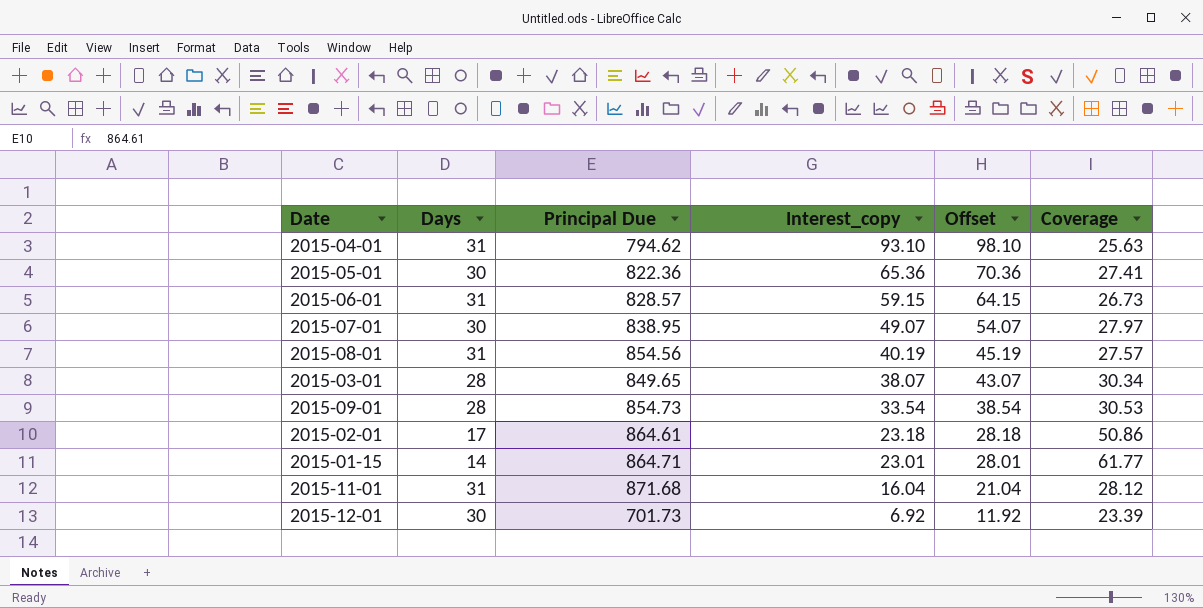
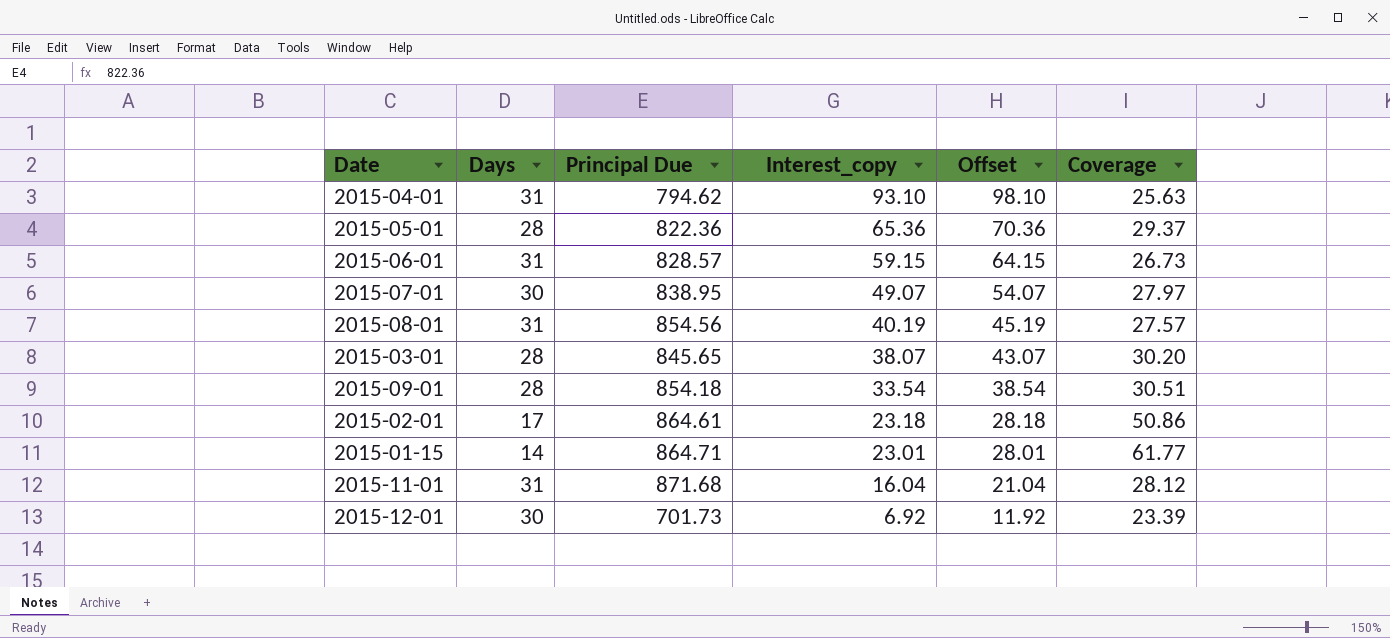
2015-05-01 | Days: 30 -> 28
2015-05-01 | Coverage: 27.41 -> 29.37
2015-03-01 | Principal Due: 849.65 -> 845.65
2015-03-01 | Coverage: 30.34 -> 30.20
2015-09-01 | Principal Due: 854.73 -> 854.18
2015-09-01 | Coverage: 30.53 -> 30.51

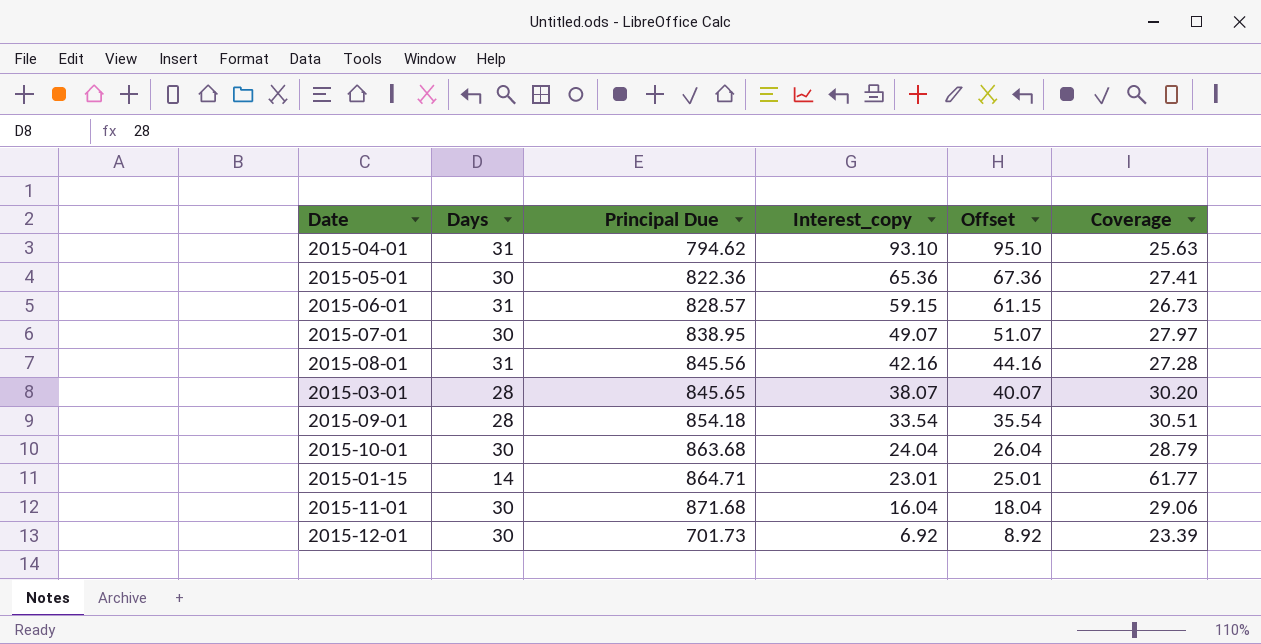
column Offset | formula: [Interest_copy] + 5 -> [Interest_copy] + 2
row 2015-02-01: 17 | 864.61 | 23.18 | 28.18 | 50.86 -> none
2015-05-01 | Days: 28 -> 30
2015-05-01 | Coverage: 29.37 -> 27.41
2015-08-01 | Principal Due: 854.56 -> 845.56
2015-08-01 | Interest_copy: 40.19 -> 42.16
2015-08-01 | Coverage: 27.57 -> 27.28
row 2015-10-01: none -> 30 | 863.68 | 24.04 | 26.04 | 28.79
2015-11-01 | Days: 31 -> 30
2015-11-01 | Coverage: 28.12 -> 29.06

